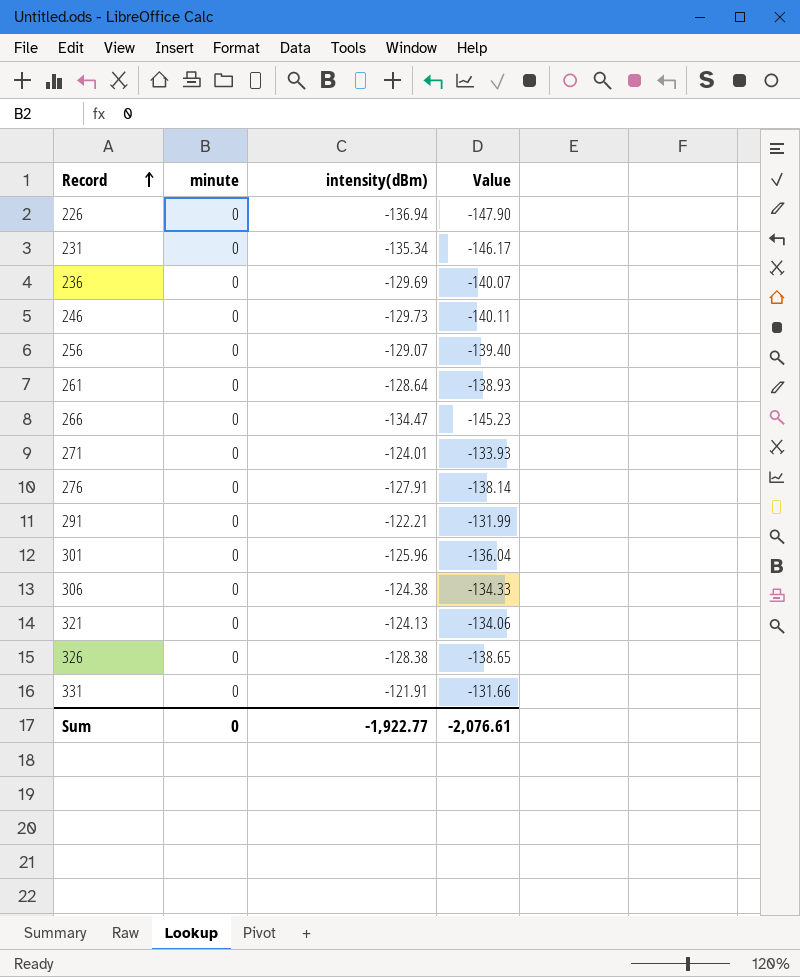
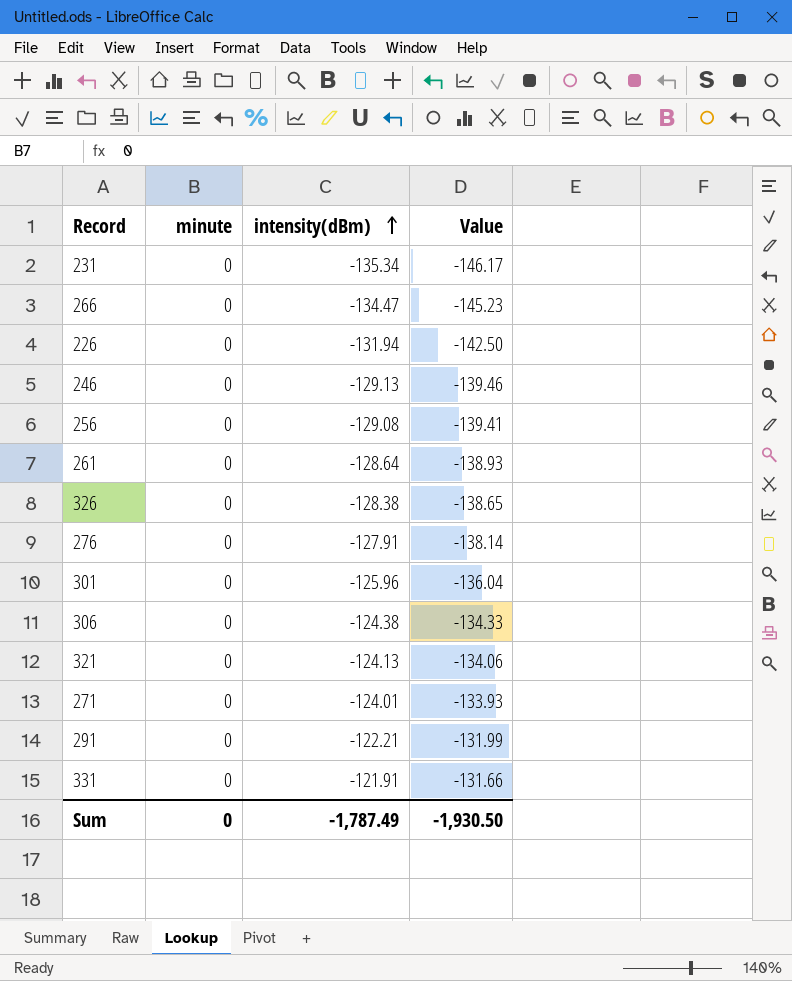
row order: Record ascending -> intensity(dBm) ascending
row 236: 0 | -129.69 | -140.07 -> none
226 | intensity(dBm): -136.94 -> -131.94
226 | Value: -147.90 -> -142.50
246 | intensity(dBm): -129.73 -> -129.13
246 | Value: -140.11 -> -139.46
256 | intensity(dBm): -129.07 -> -129.08
256 | Value: -139.40 -> -139.41
Sum | intensity(dBm): -1,922.77 -> -1,787.49
Sum | Value: -2,076.61 -> -1,930.50

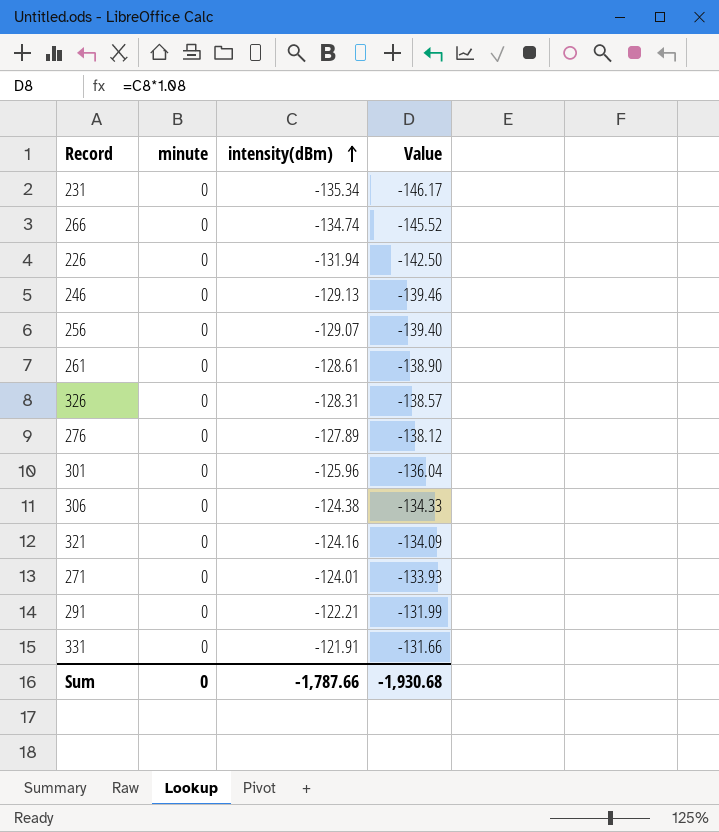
266 | intensity(dBm): -134.47 -> -134.74
266 | Value: -145.23 -> -145.52
256 | intensity(dBm): -129.08 -> -129.07
256 | Value: -139.41 -> -139.40
261 | intensity(dBm): -128.64 -> -128.61
261 | Value: -138.93 -> -138.90
326 | intensity(dBm): -128.38 -> -128.31
326 | Value: -138.65 -> -138.57
276 | intensity(dBm): -127.91 -> -127.89
276 | Value: -138.14 -> -138.12
321 | intensity(dBm): -124.13 -> -124.16
321 | Value: -134.06 -> -134.09
Sum | intensity(dBm): -1,787.49 -> -1,787.66
Sum | Value: -1,930.50 -> -1,930.68

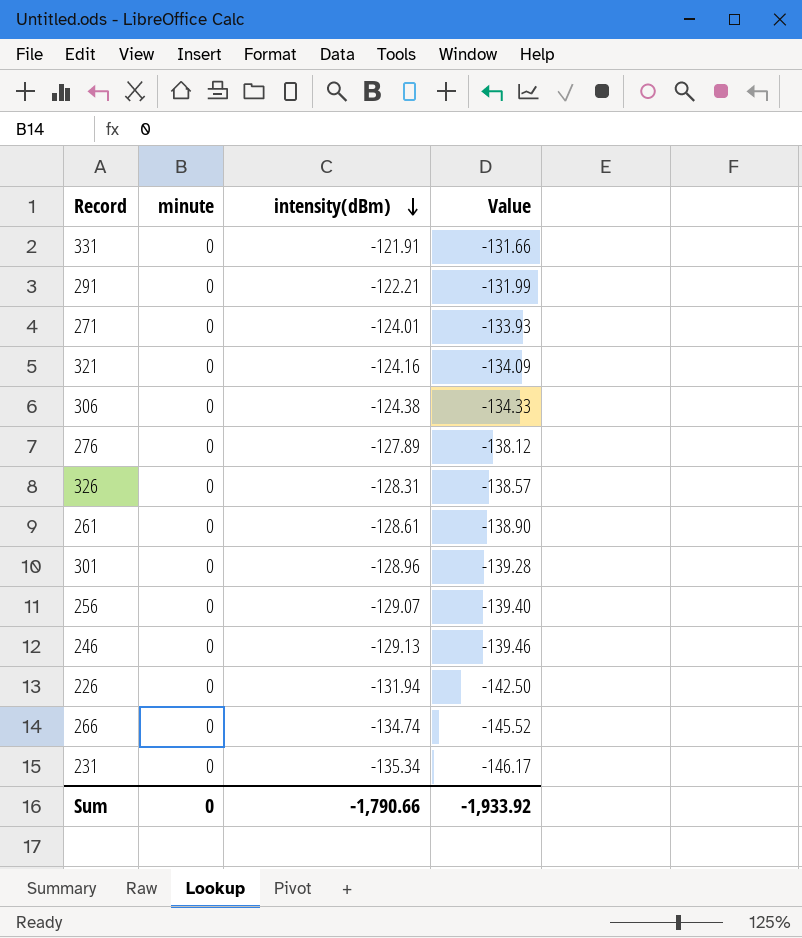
row order: intensity(dBm) ascending -> intensity(dBm) descending
301 | intensity(dBm): -125.96 -> -128.96
301 | Value: -136.04 -> -139.28
Sum | intensity(dBm): -1,787.66 -> -1,790.66
Sum | Value: -1,930.68 -> -1,933.92

